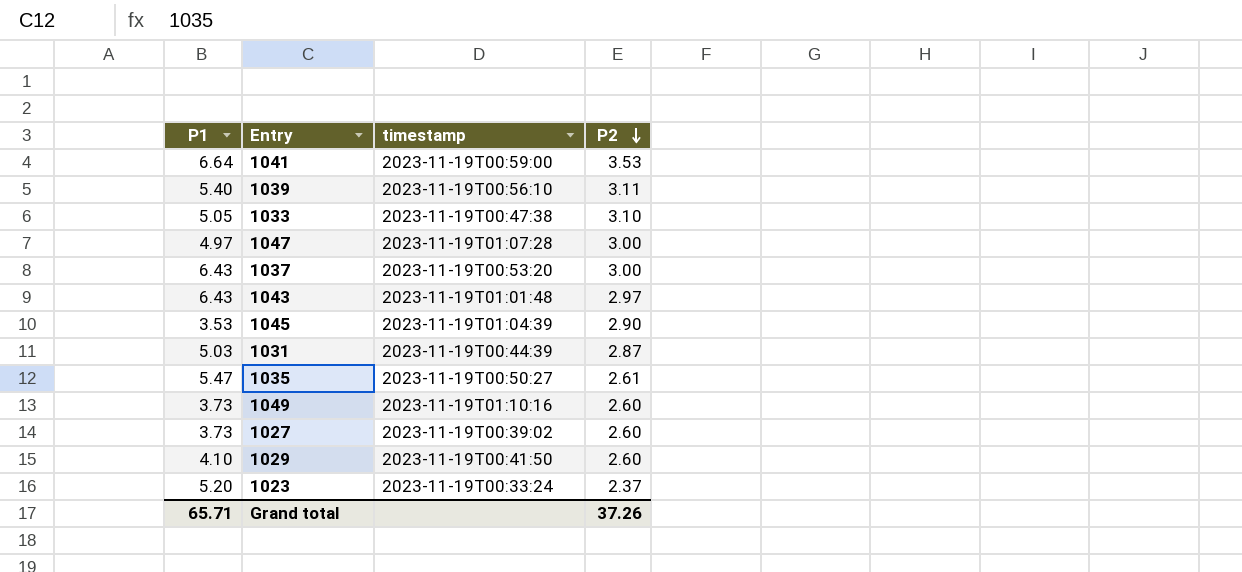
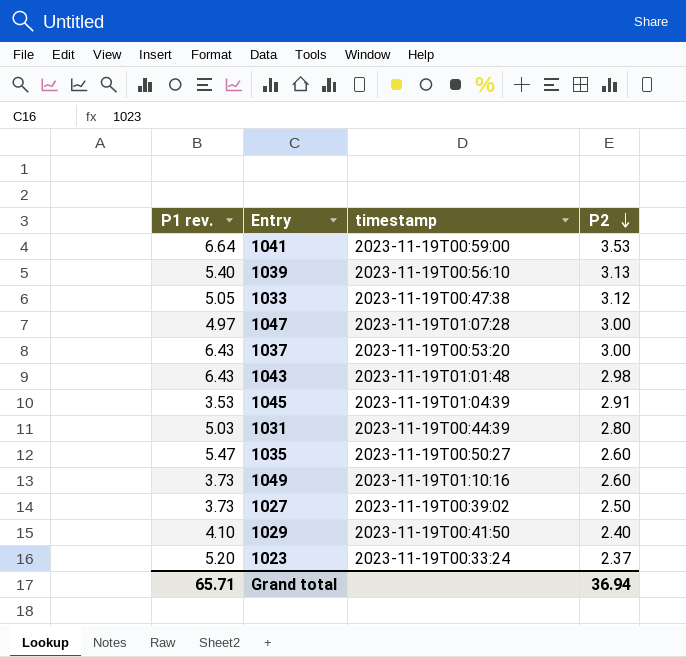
column name: P1 -> P1 rev.
1039 | P2: 3.11 -> 3.13
1033 | P2: 3.10 -> 3.12
1043 | P2: 2.97 -> 2.98
1045 | P2: 2.90 -> 2.91
1031 | P2: 2.87 -> 2.80
1035 | P2: 2.61 -> 2.60
1027 | P2: 2.60 -> 2.50
1029 | P2: 2.60 -> 2.40
Grand total | P2: 37.26 -> 36.94

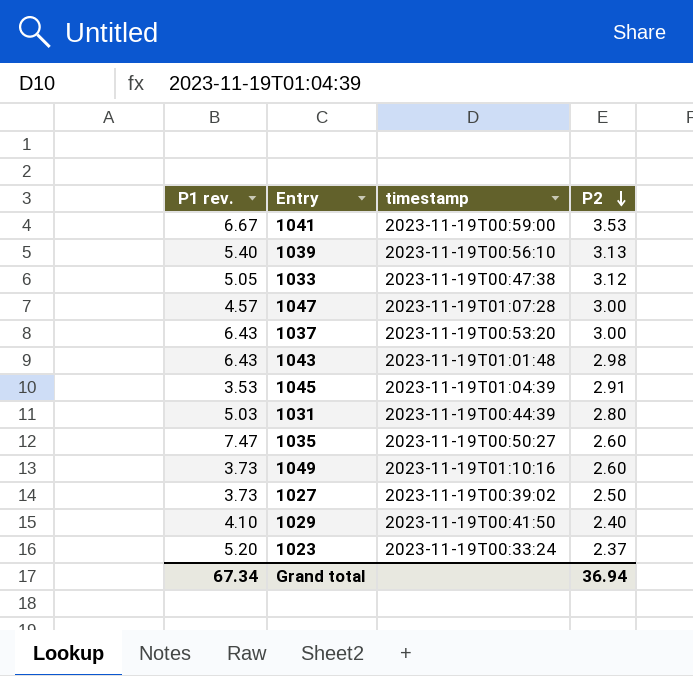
1041 | P1 rev.: 6.64 -> 6.67
1047 | P1 rev.: 4.97 -> 4.57
1035 | P1 rev.: 5.47 -> 7.47
Grand total | P1 rev.: 65.71 -> 67.34

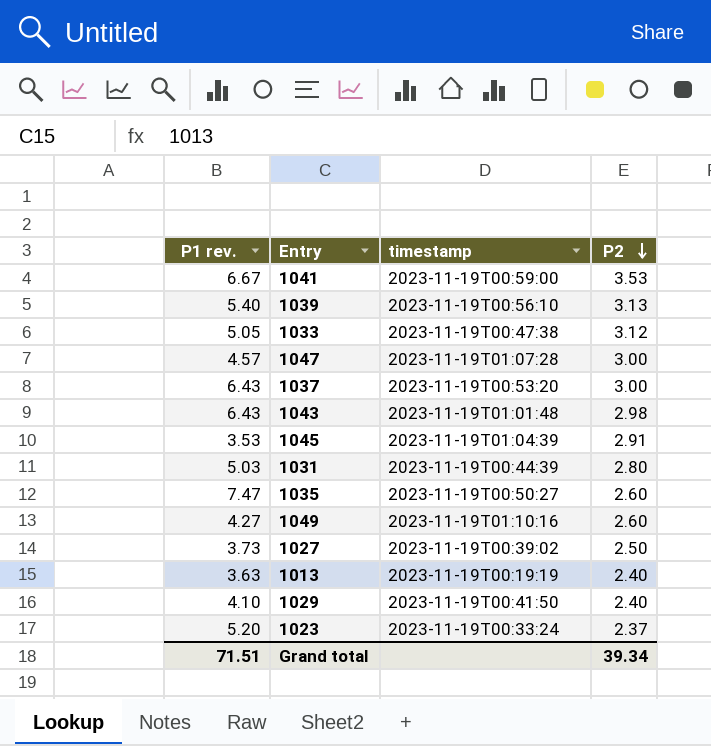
1049 | P1 rev.: 3.73 -> 4.27
row 1013: none -> 3.63 | 2023-11-19T00:19:19 | 2.40
Grand total | P1 rev.: 67.34 -> 71.51
Grand total | P2: 36.94 -> 39.34

